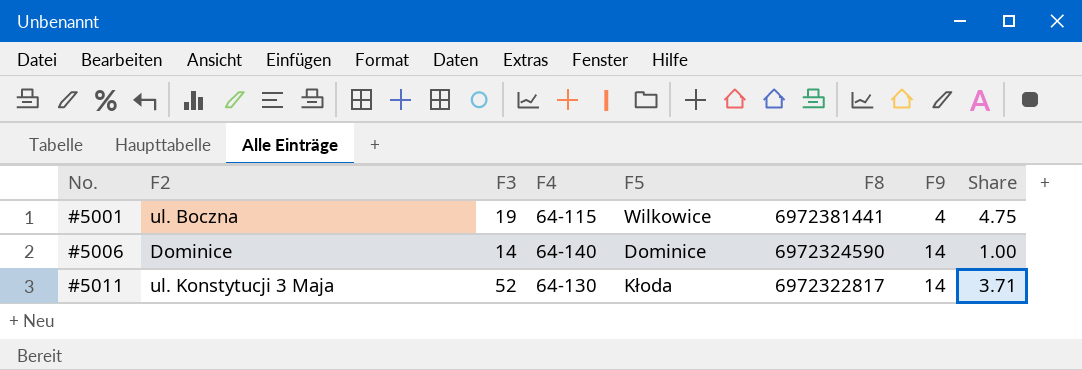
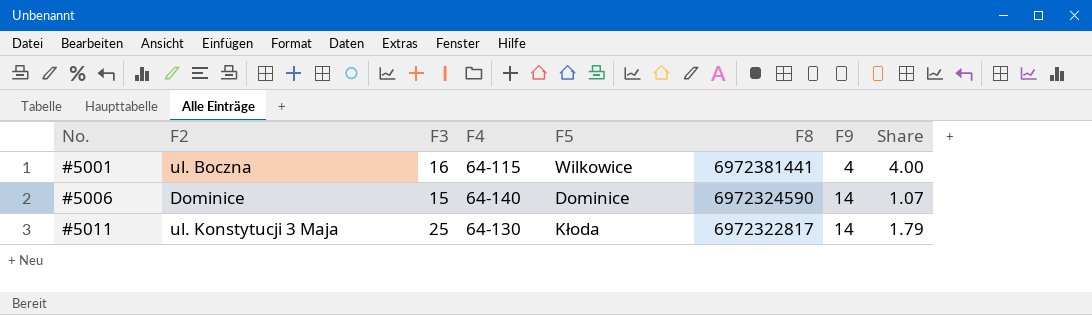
#5001 | F3: 19 -> 16
#5001 | Share: 4.75 -> 4.00
#5006 | F3: 14 -> 15
#5006 | Share: 1.00 -> 1.07
#5011 | F3: 52 -> 25
#5011 | Share: 3.71 -> 1.79

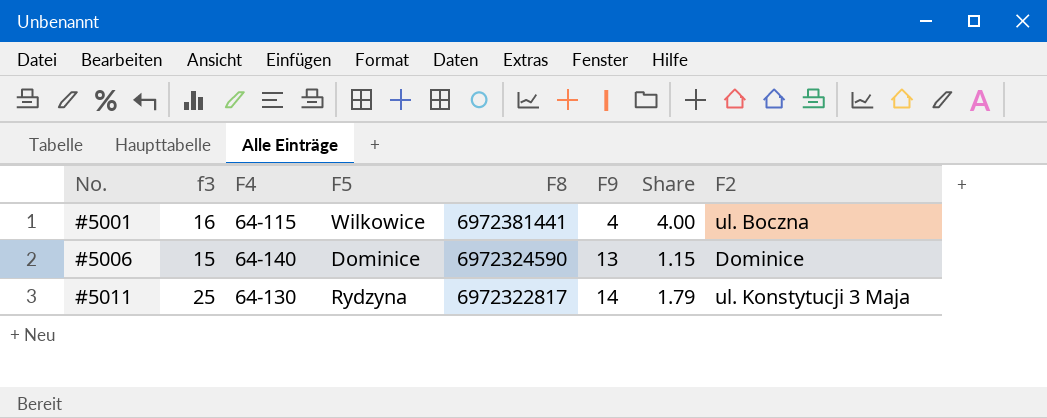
column name: F3 -> f3
column F2 | position: 2 -> 8
#5006 | F9: 14 -> 13
#5006 | Share: 1.07 -> 1.15
#5011 | F5: Kłoda -> Rydzyna

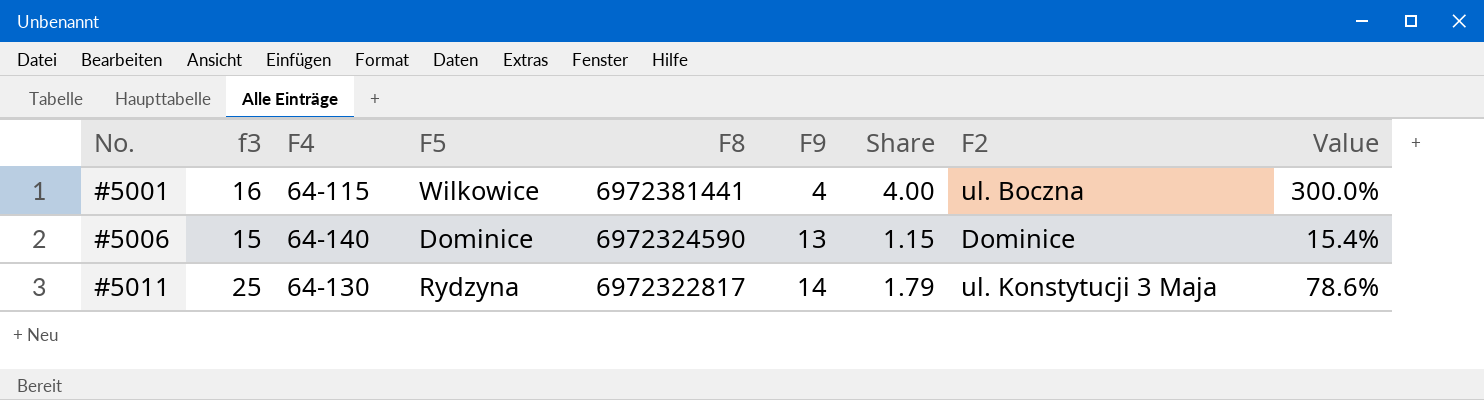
column Value | formula: none -> ([f3] - [F9]) / [F9]

